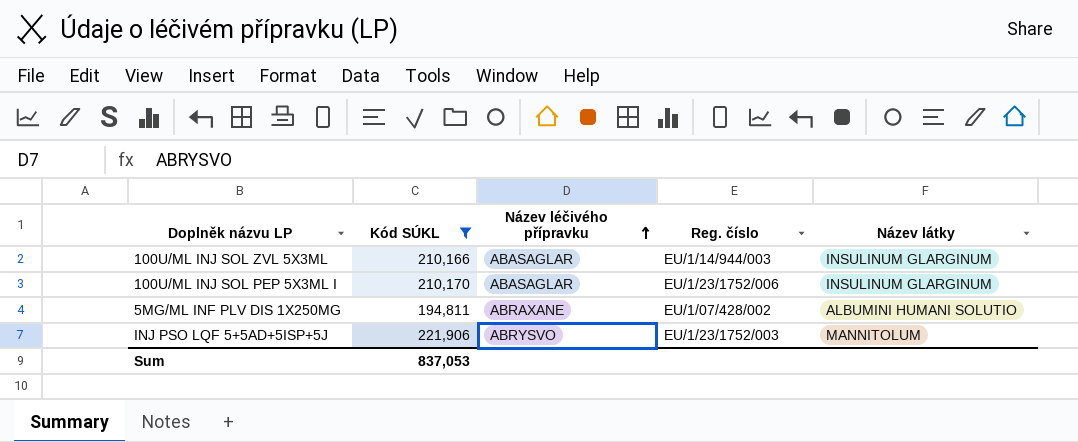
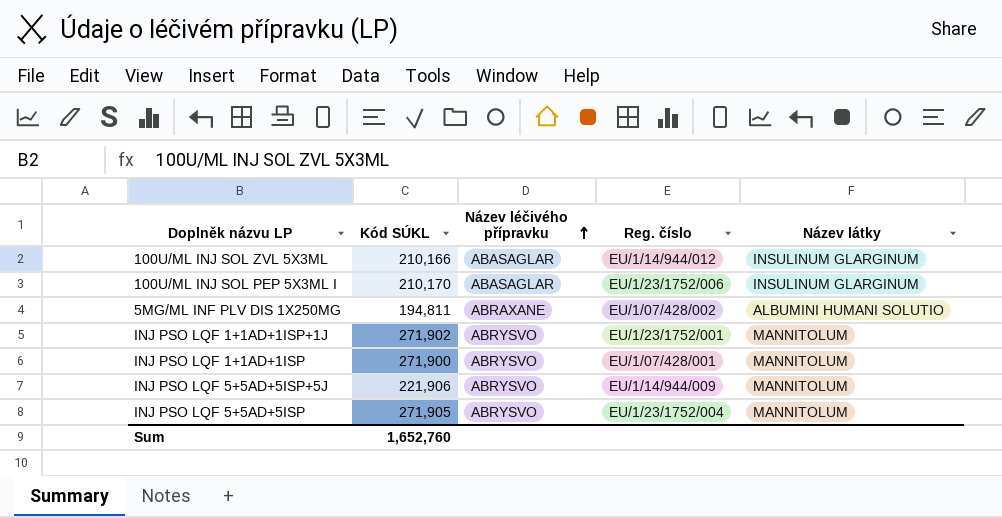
filter: Kód SÚKL <= 221,906 -> none
100U/ML INJ SOL ZVL 5X3ML | Reg. číslo: EU/1/14/944/003 -> EU/1/14/944/012
INJ PSO LQF 5+5AD+5ISP+5J | Reg. číslo: EU/1/23/1752/003 -> EU/1/14/944/009
Sum | Kód SÚKL: 837,053 -> 1,652,760

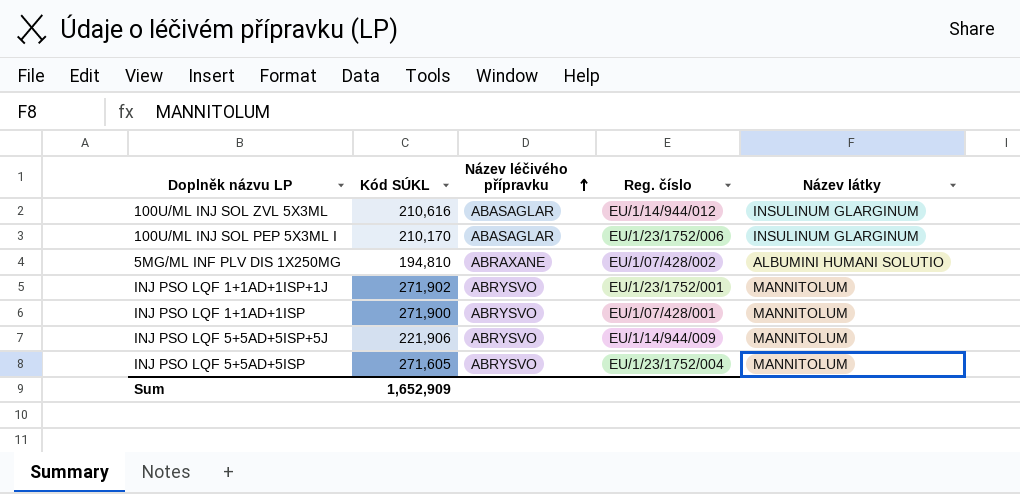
100U/ML INJ SOL ZVL 5X3ML | Kód SÚKL: 210,166 -> 210,616
5MG/ML INF PLV DIS 1X250MG | Kód SÚKL: 194,811 -> 194,810
INJ PSO LQF 5+5AD+5ISP | Kód SÚKL: 271,905 -> 271,605
Sum | Kód SÚKL: 1,652,760 -> 1,652,909

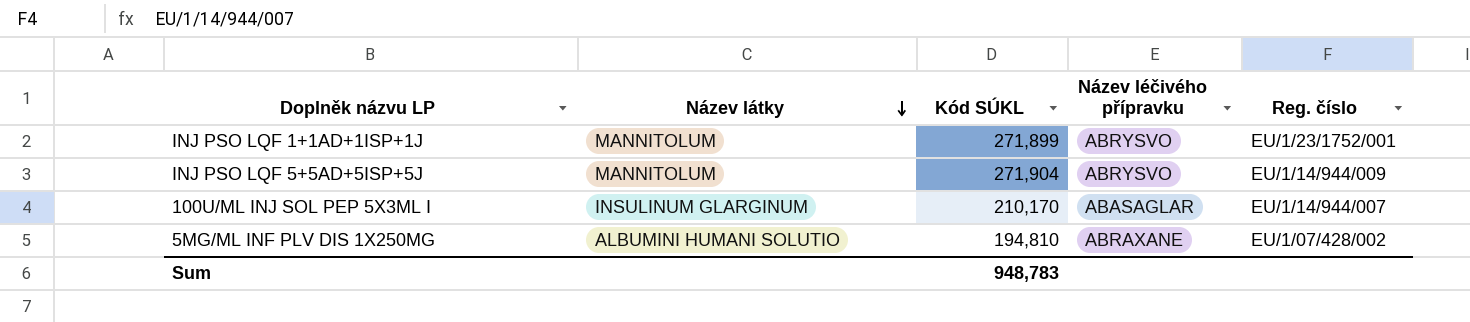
row order: Název léčivého přípravku ascending -> Název látky descending
column Název látky | position: 5 -> 2
row 100U/ML INJ SOL ZVL 5X3ML: 210,616 | ABASAGLAR | EU/1/14/944/012 | INSULINUM GLARGINUM -> none
row INJ PSO LQF 1+1AD+1ISP: 271,900 | ABRYSVO | EU/1/07/428/001 | MANNITOLUM -> none
row INJ PSO LQF 5+5AD+5ISP: 271,605 | ABRYSVO | EU/1/23/1752/004 | MANNITOLUM -> none
INJ PSO LQF 1+1AD+1ISP+1J | Kód SÚKL: 271,902 -> 271,899
INJ PSO LQF 5+5AD+5ISP+5J | Kód SÚKL: 221,906 -> 271,904
100U/ML INJ SOL PEP 5X3ML I | Reg. číslo: EU/1/23/1752/006 -> EU/1/14/944/007
Sum | Kód SÚKL: 1,652,909 -> 948,783

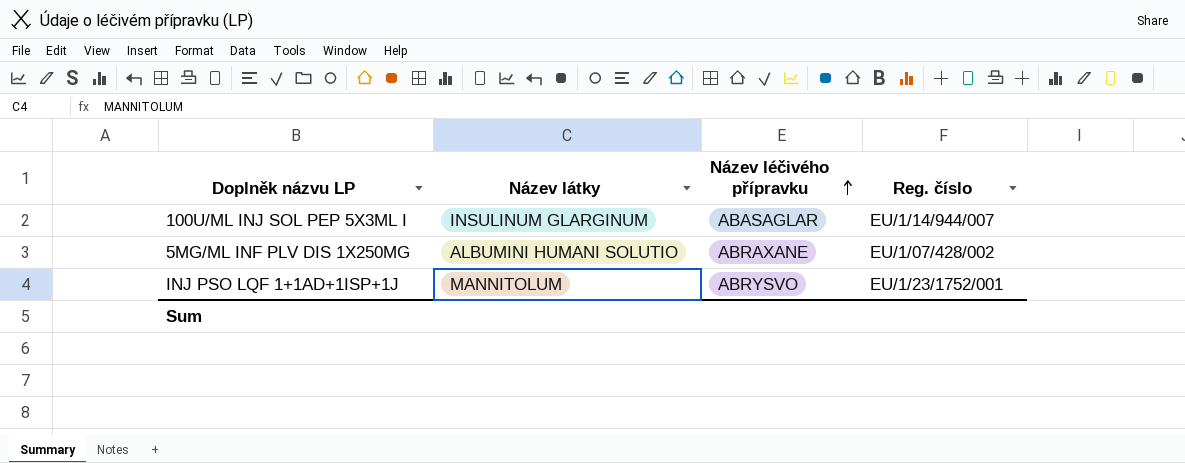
row order: Název látky descending -> Název léčivého přípravku ascending
column Kód SÚKL | position: 3 -> none
row INJ PSO LQF 5+5AD+5ISP+5J: MANNITOLUM | 271,904 | ABRYSVO | EU/1/14/944/009 -> none

